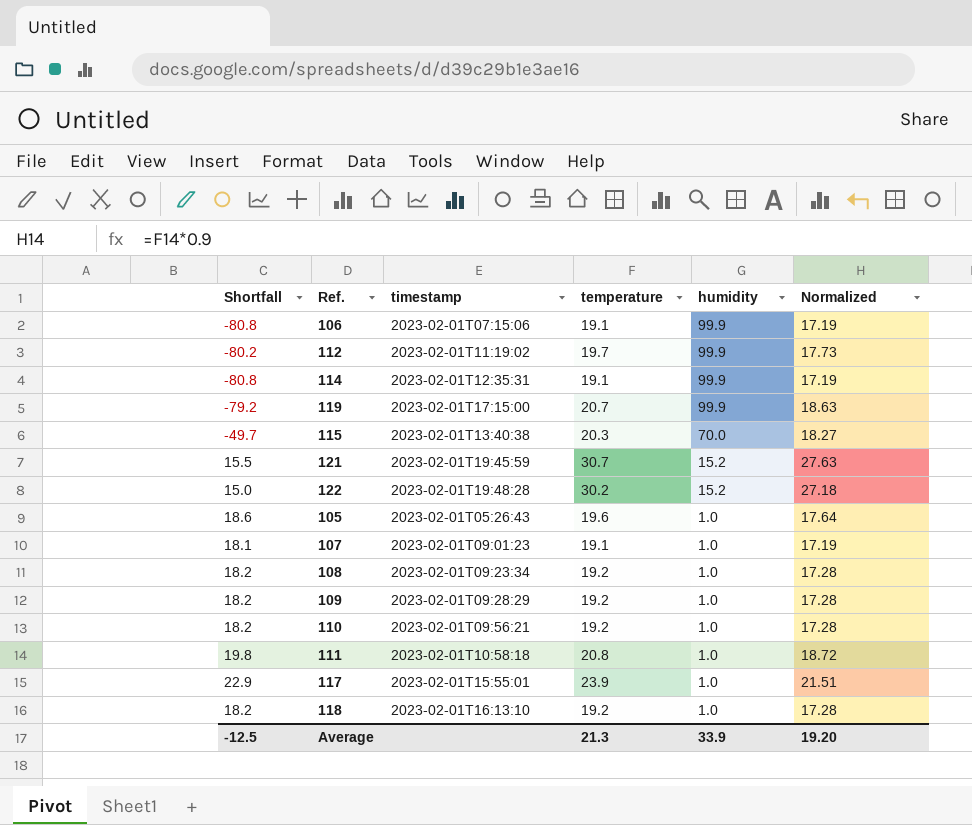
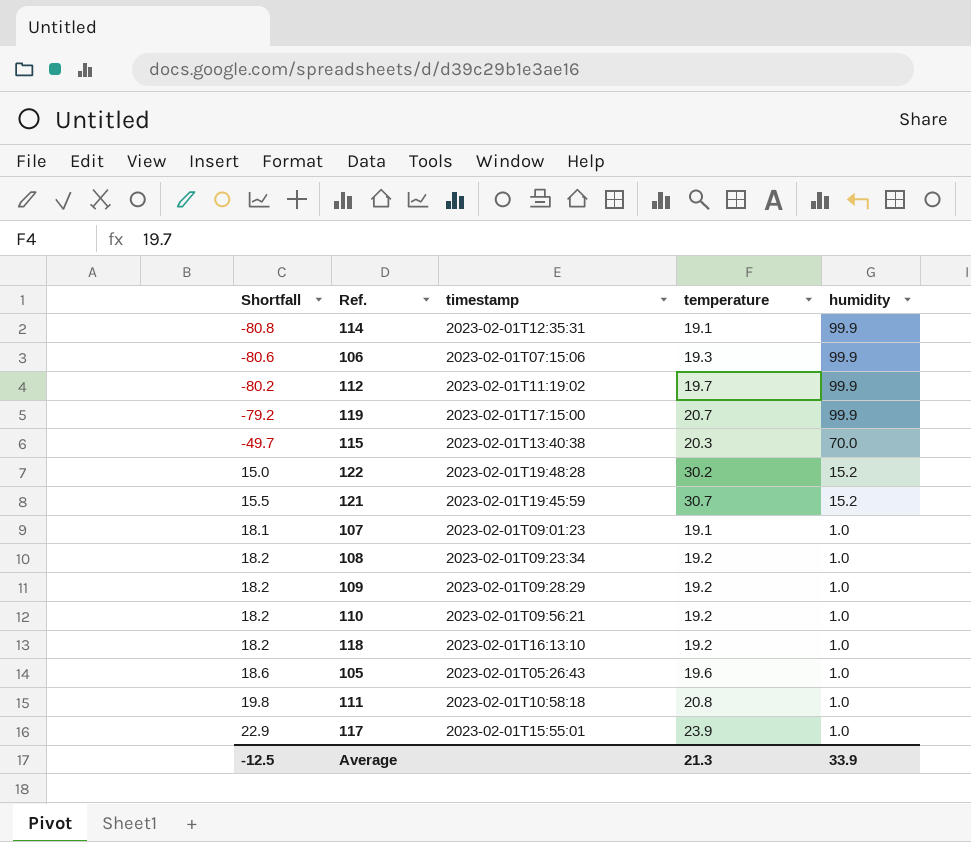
row order: humidity descending -> Shortfall ascending
column Normalized | formula: [temperature] * 0.9 -> none
106 | Shortfall: -80.8 -> -80.6
106 | temperature: 19.1 -> 19.3

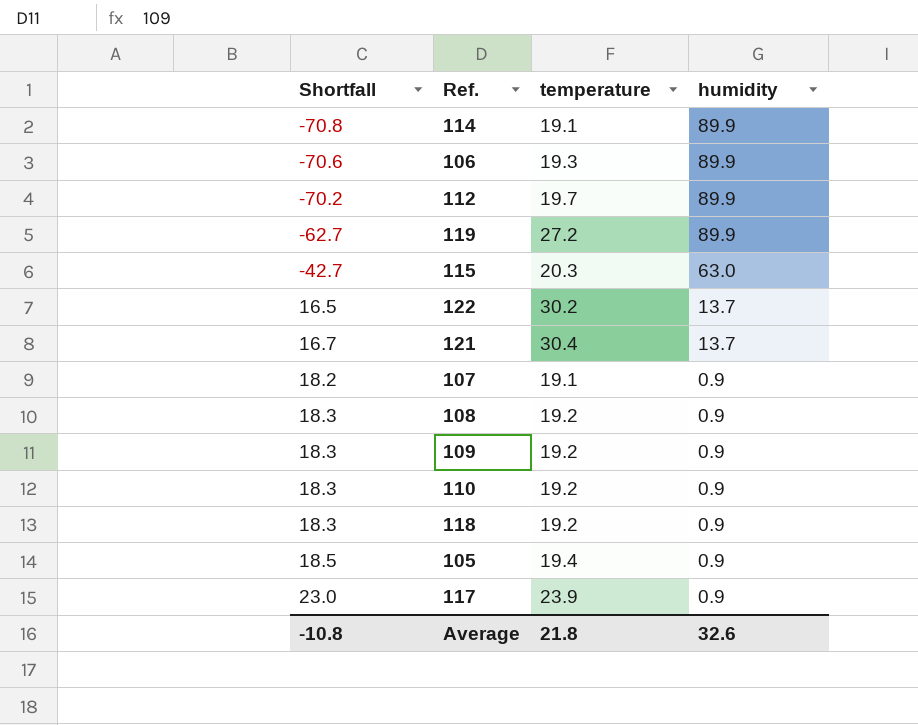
column timestamp | position: 3 -> none
row 111: 19.8 | 2023-02-01T10:58:18 | 20.8 | 1.0 -> none
114 | Shortfall: -80.8 -> -70.8
114 | humidity: 99.9 -> 89.9
106 | Shortfall: -80.6 -> -70.6
106 | humidity: 99.9 -> 89.9
112 | Shortfall: -80.2 -> -70.2
112 | humidity: 99.9 -> 89.9
119 | Shortfall: -79.2 -> -62.7
119 | temperature: 20.7 -> 27.2
119 | humidity: 99.9 -> 89.9
115 | Shortfall: -49.7 -> -42.7
115 | humidity: 70.0 -> 63.0
122 | Shortfall: 15.0 -> 16.5
122 | humidity: 15.2 -> 13.7
121 | Shortfall: 15.5 -> 16.7
121 | temperature: 30.7 -> 30.4
121 | humidity: 15.2 -> 13.7
107 | Shortfall: 18.1 -> 18.2
107 | humidity: 1.0 -> 0.9
108 | Shortfall: 18.2 -> 18.3
108 | humidity: 1.0 -> 0.9
109 | Shortfall: 18.2 -> 18.3
109 | humidity: 1.0 -> 0.9
110 | Shortfall: 18.2 -> 18.3
110 | humidity: 1.0 -> 0.9
118 | Shortfall: 18.2 -> 18.3
118 | humidity: 1.0 -> 0.9
105 | Shortfall: 18.6 -> 18.5
105 | temperature: 19.6 -> 19.4
105 | humidity: 1.0 -> 0.9
117 | Shortfall: 22.9 -> 23.0
117 | humidity: 1.0 -> 0.9
Average | Shortfall: -12.5 -> -10.8
Average | temperature: 21.3 -> 21.8
Average | humidity: 33.9 -> 32.6

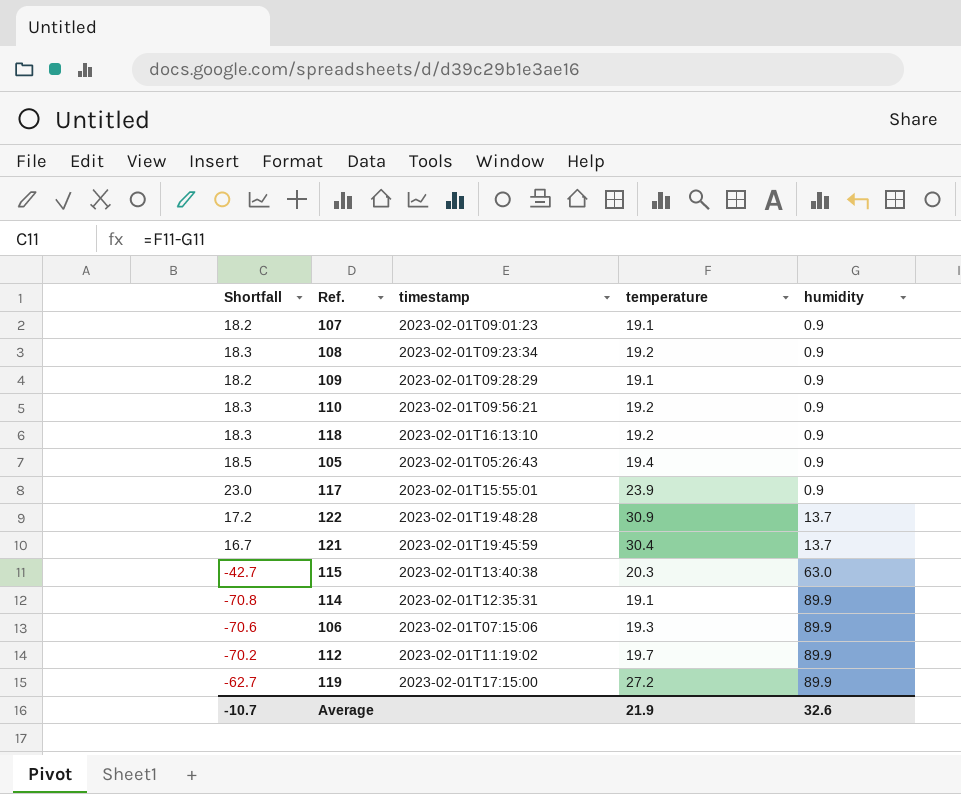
row order: Shortfall ascending -> humidity ascending
column timestamp | position: none -> 3
109 | Shortfall: 18.3 -> 18.2
109 | temperature: 19.2 -> 19.1
122 | Shortfall: 16.5 -> 17.2
122 | temperature: 30.2 -> 30.9
Average | Shortfall: -10.8 -> -10.7
Average | temperature: 21.8 -> 21.9

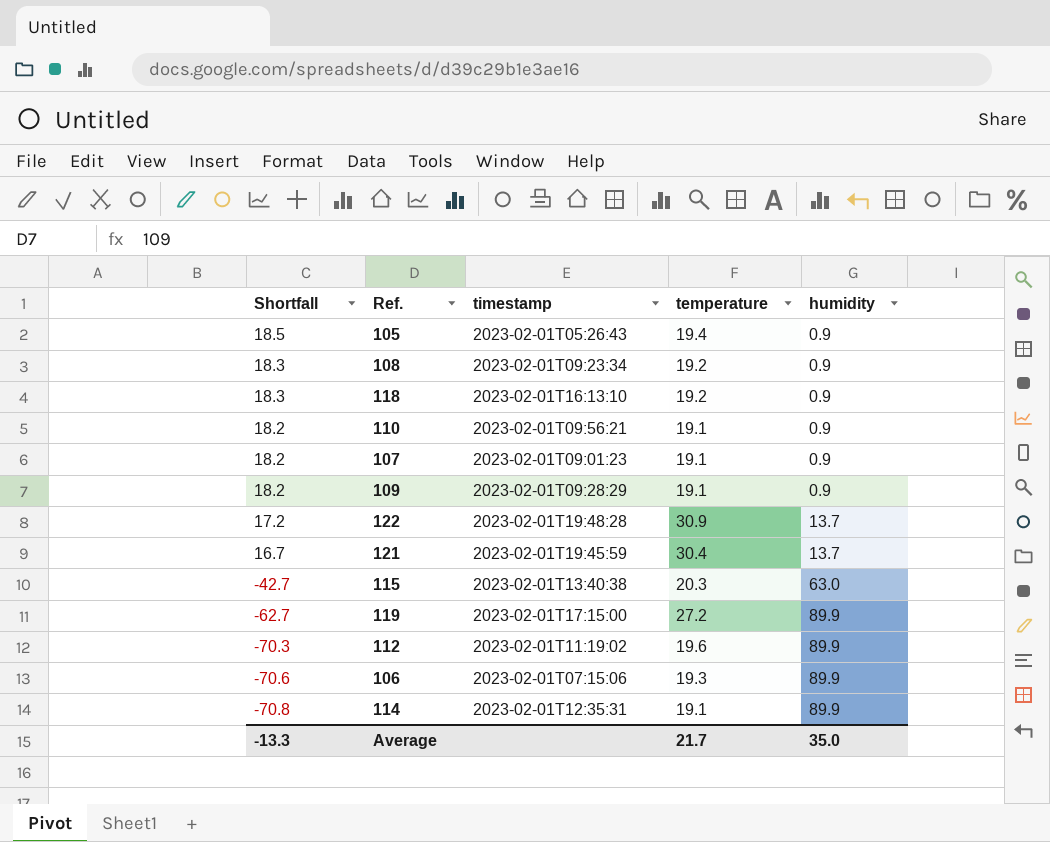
row order: humidity ascending -> Shortfall descending
row 117: 23.0 | 2023-02-01T15:55:01 | 23.9 | 0.9 -> none
110 | Shortfall: 18.3 -> 18.2
110 | temperature: 19.2 -> 19.1
112 | Shortfall: -70.2 -> -70.3
112 | temperature: 19.7 -> 19.6
Average | Shortfall: -10.7 -> -13.3
Average | temperature: 21.9 -> 21.7
Average | humidity: 32.6 -> 35.0

